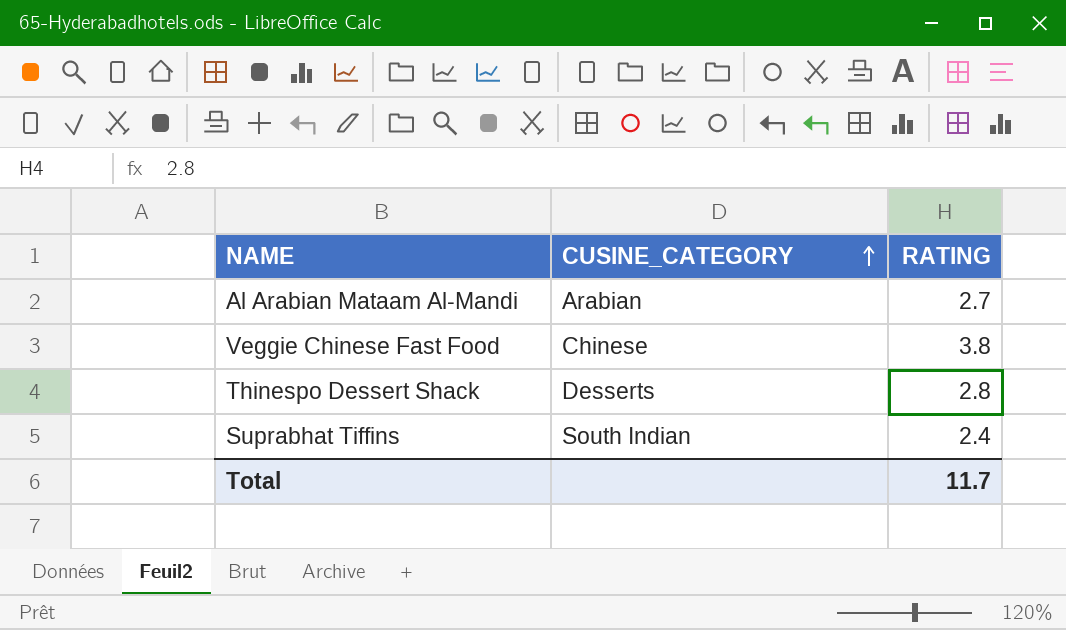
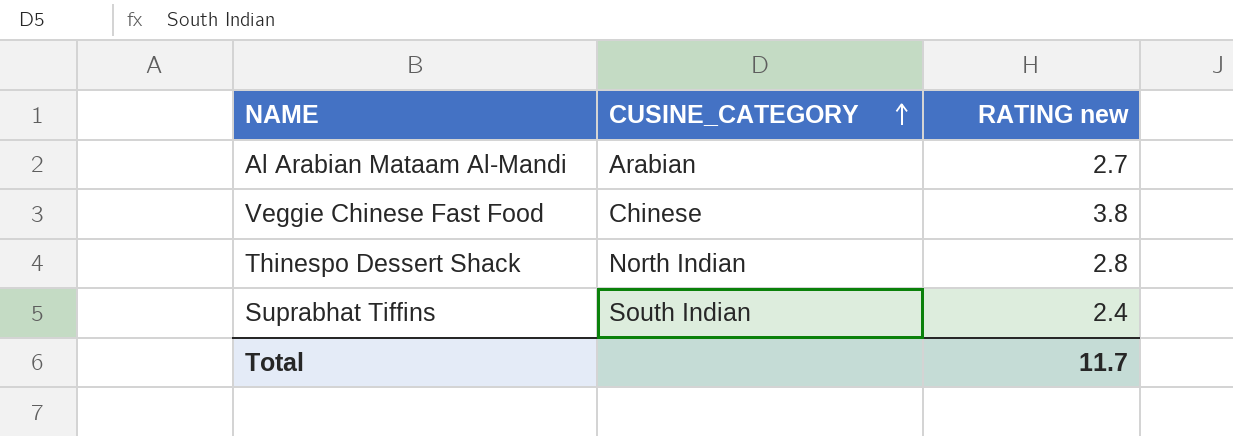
column name: RATING -> RATING new
Thinespo Dessert Shack | CUSINE_CATEGORY: Desserts -> North Indian

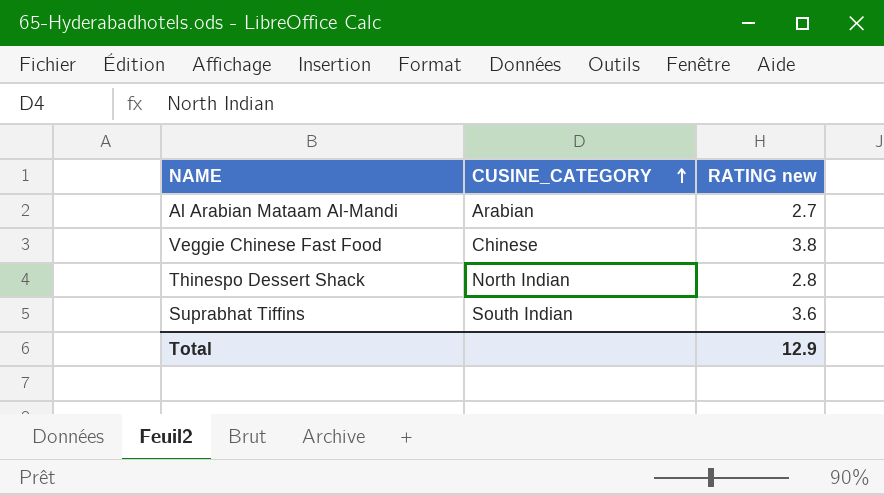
Suprabhat Tiffins | RATING new: 2.4 -> 3.6
Total | RATING new: 11.7 -> 12.9

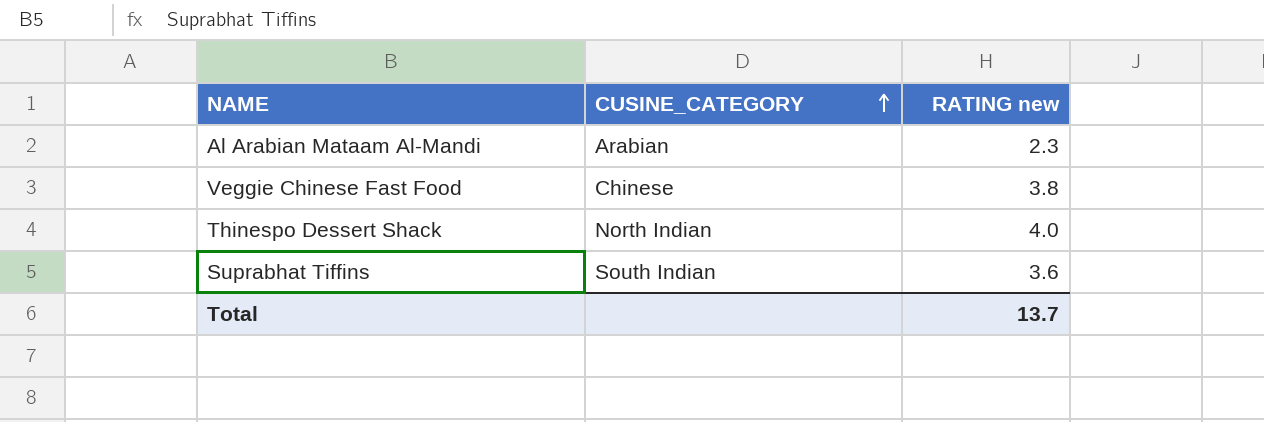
Al Arabian Mataam Al-Mandi | RATING new: 2.7 -> 2.3
Thinespo Dessert Shack | RATING new: 2.8 -> 4.0
Total | RATING new: 12.9 -> 13.7

